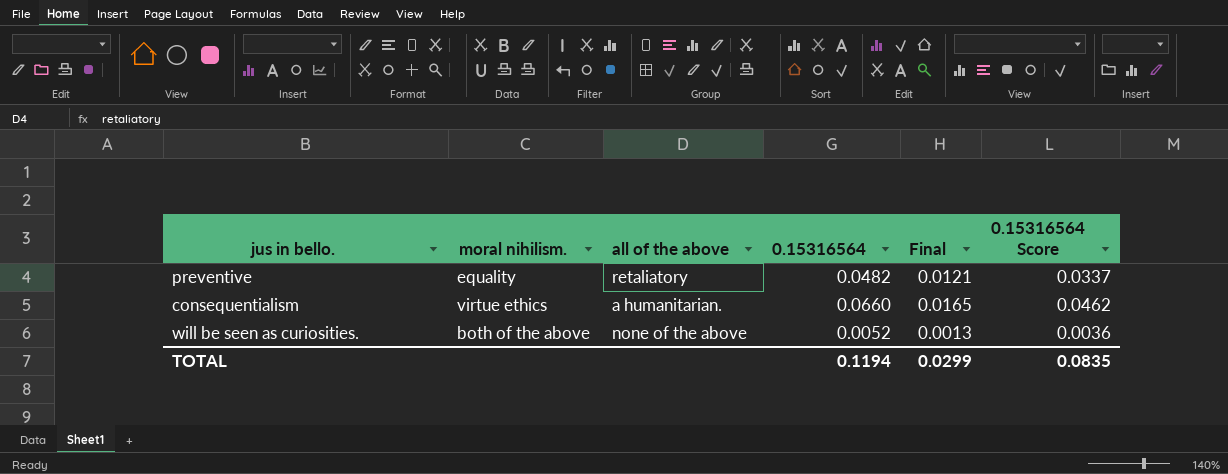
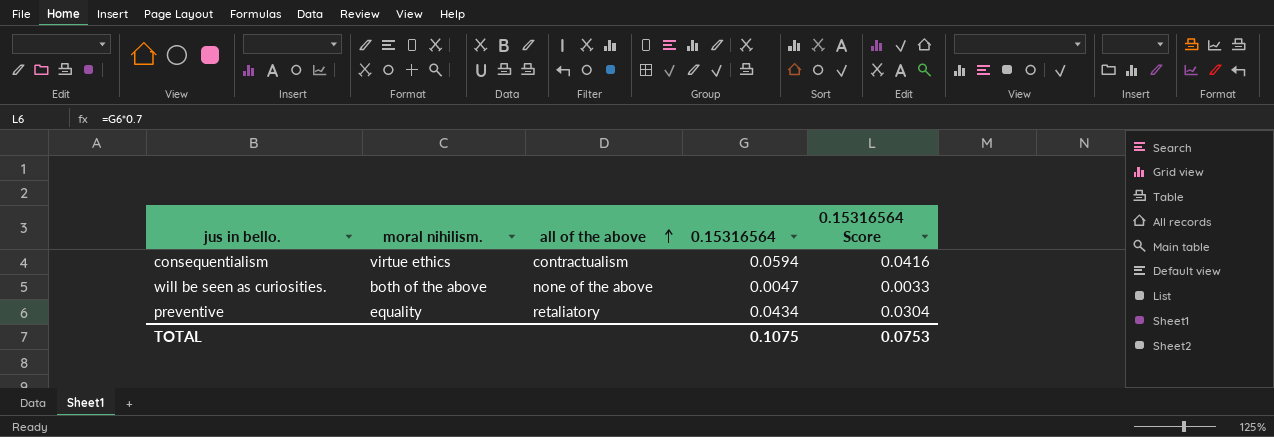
row order: none -> all of the above ascending
column Final | formula: [0.15316564] * 0.25 -> none
consequentialism | all of the above: a humanitarian. -> contractualism
consequentialism | 0.15316564: 0.0660 -> 0.0594
consequentialism | 0.15316564 Score: 0.0462 -> 0.0416
will be seen as curiosities. | 0.15316564: 0.0052 -> 0.0047
will be seen as curiosities. | 0.15316564 Score: 0.0036 -> 0.0033
preventive | 0.15316564: 0.0482 -> 0.0434
preventive | 0.15316564 Score: 0.0337 -> 0.0304
TOTAL | 0.15316564: 0.1194 -> 0.1075
TOTAL | 0.15316564 Score: 0.0835 -> 0.0753

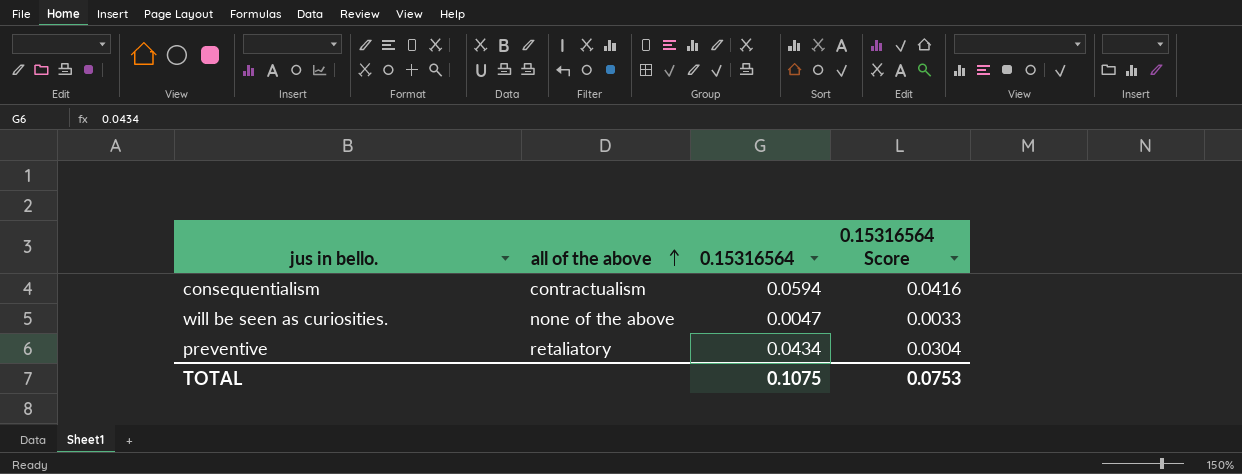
column moral nihilism. | position: 2 -> none

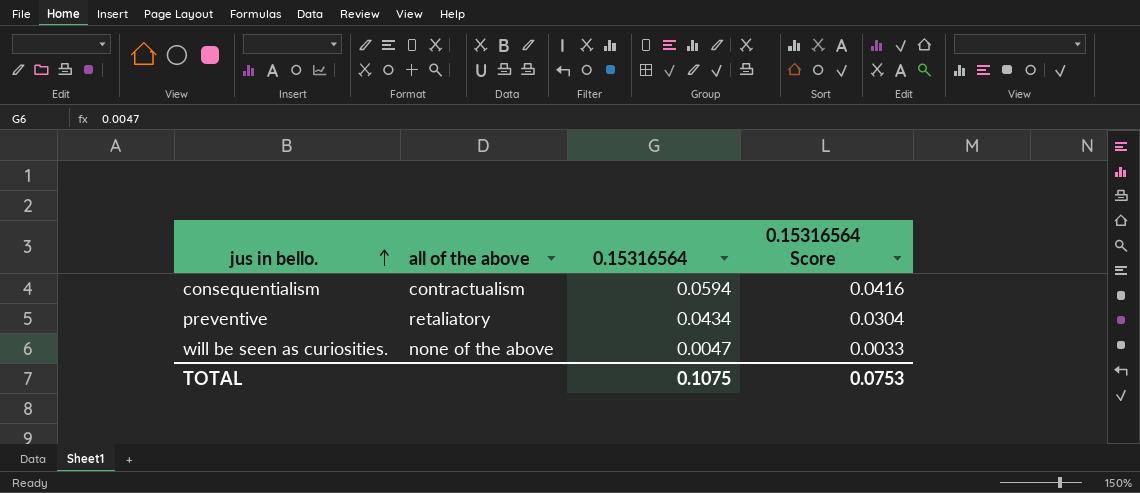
row order: all of the above ascending -> jus in bello. ascending

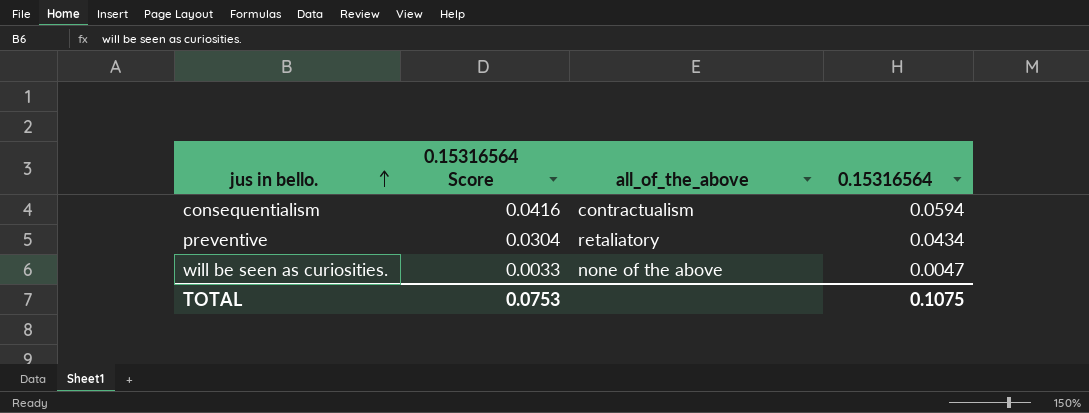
column 0.15316564 Score | position: 4 -> 2
column name: all of the above -> all_of_the_above

